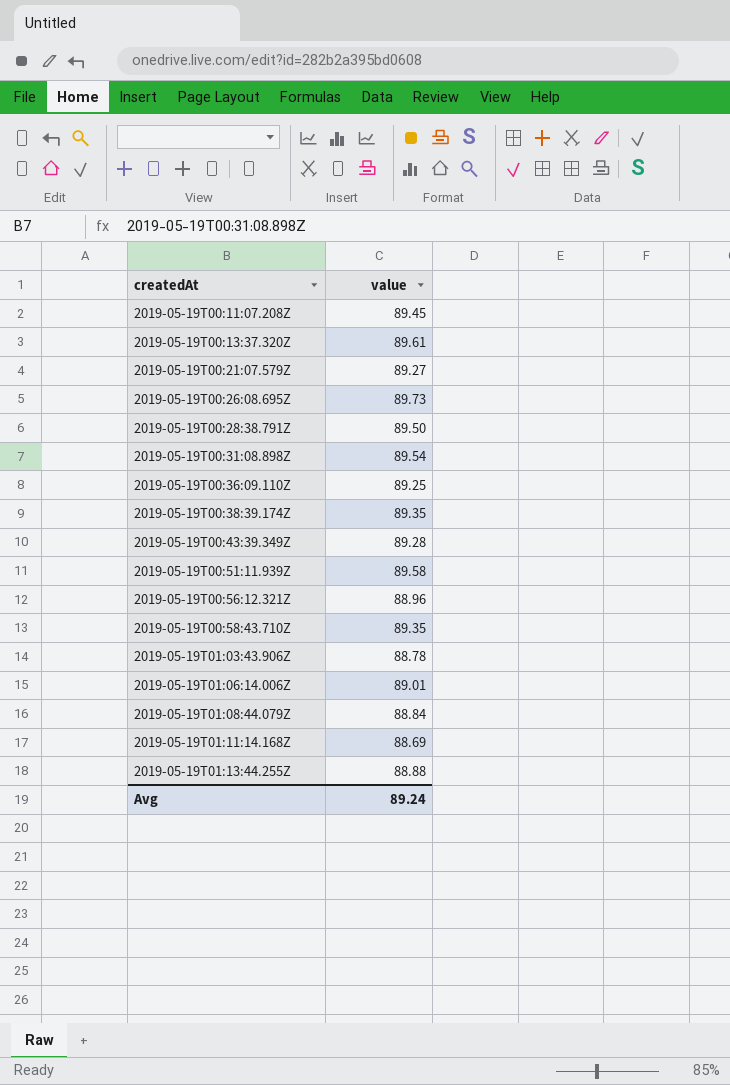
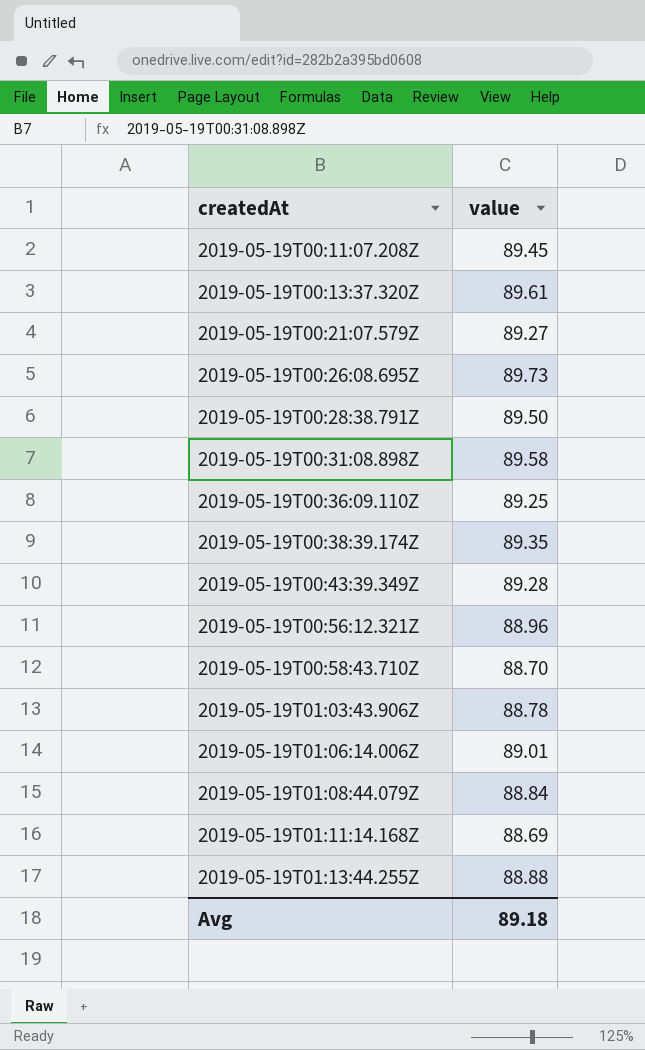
row 2019-05-19T00:51:11.939Z: 89.58 -> none
2019-05-19T00:31:08.898Z | value: 89.54 -> 89.58
2019-05-19T00:58:43.710Z | value: 89.35 -> 88.70
Avg | value: 89.24 -> 89.18

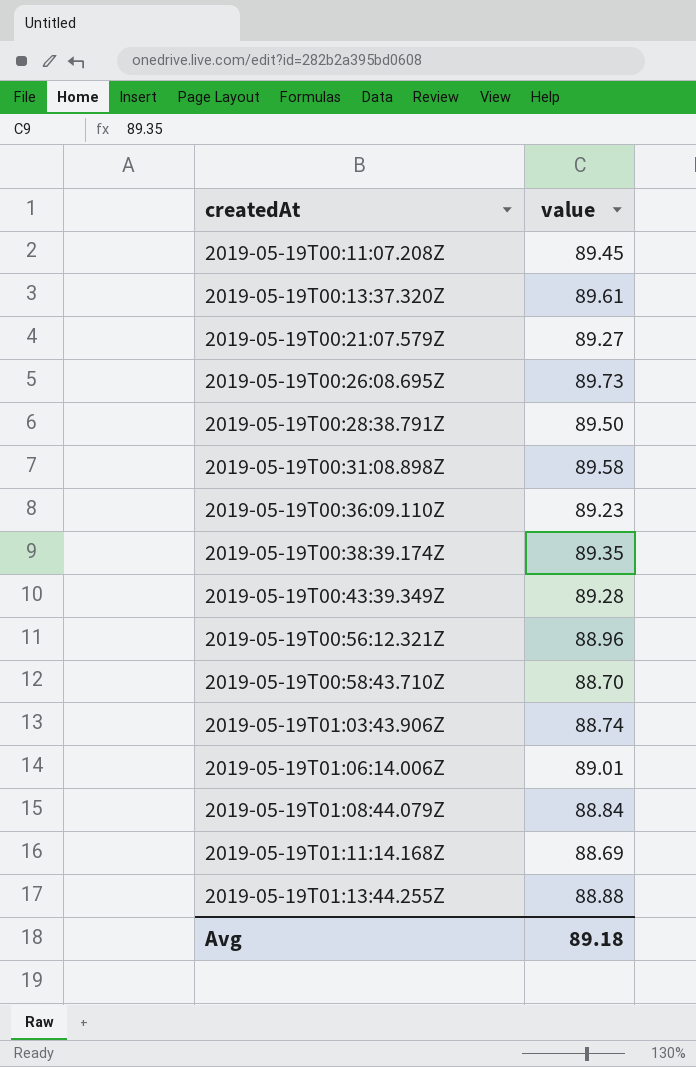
2019-05-19T00:36:09.110Z | value: 89.25 -> 89.23
2019-05-19T01:03:43.906Z | value: 88.78 -> 88.74

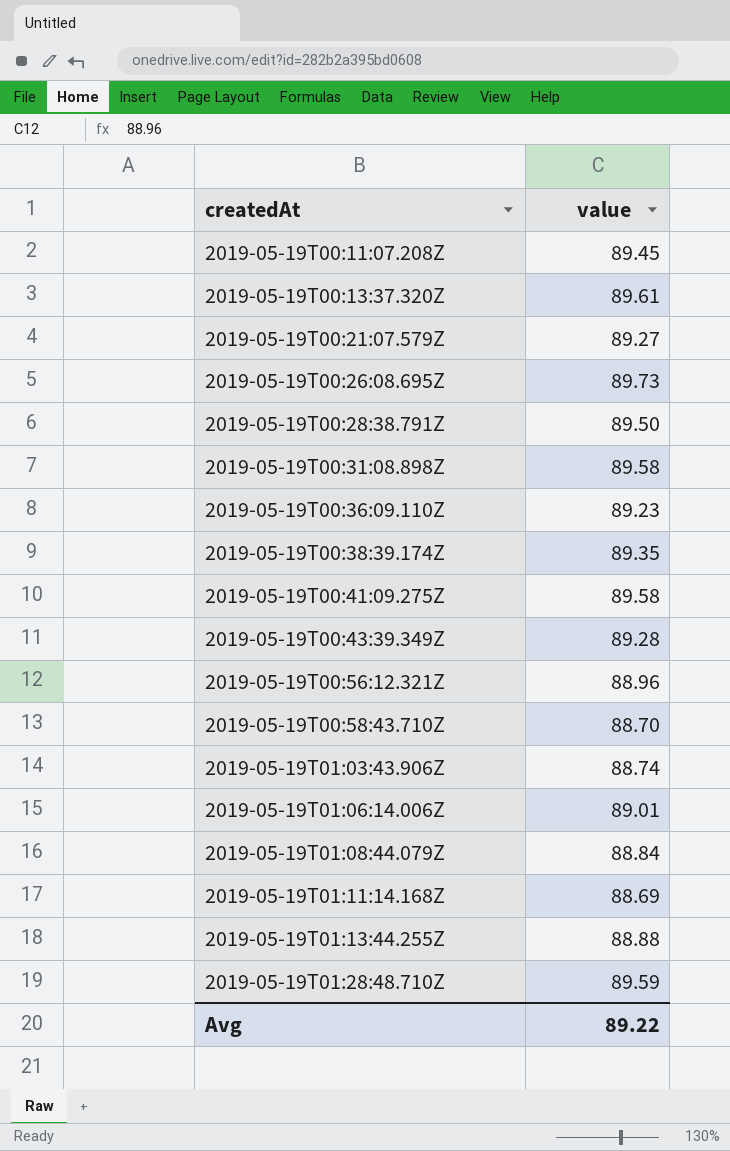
row 2019-05-19T00:41:09.275Z: none -> 89.58
row 2019-05-19T01:28:48.710Z: none -> 89.59
Avg | value: 89.18 -> 89.22

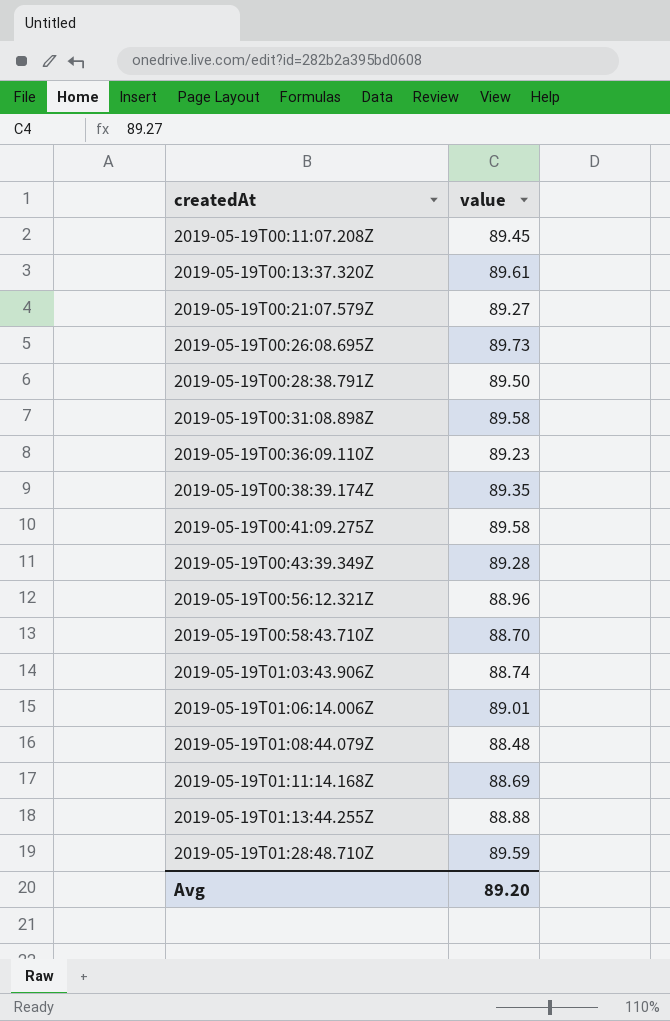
2019-05-19T01:08:44.079Z | value: 88.84 -> 88.48
Avg | value: 89.22 -> 89.20

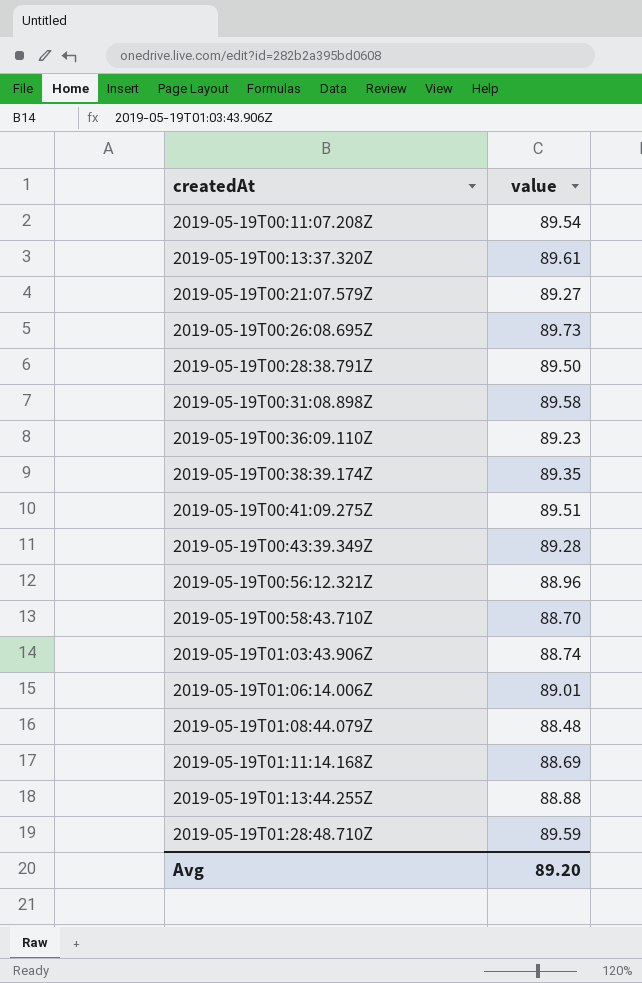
2019-05-19T00:11:07.208Z | value: 89.45 -> 89.54
2019-05-19T00:41:09.275Z | value: 89.58 -> 89.51

